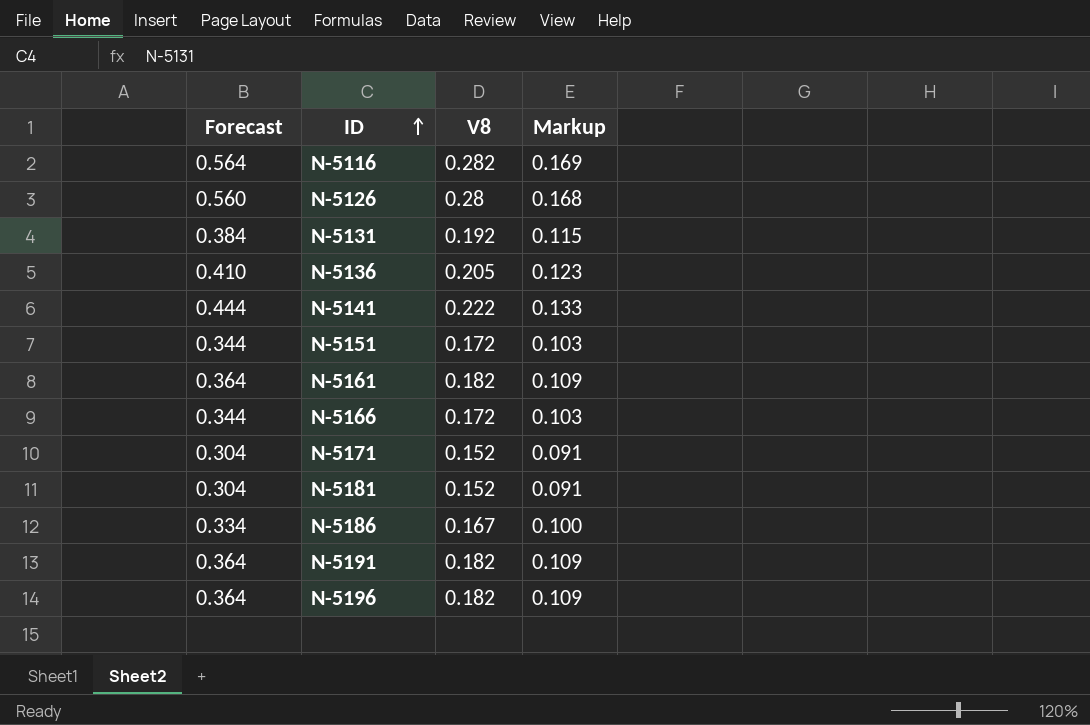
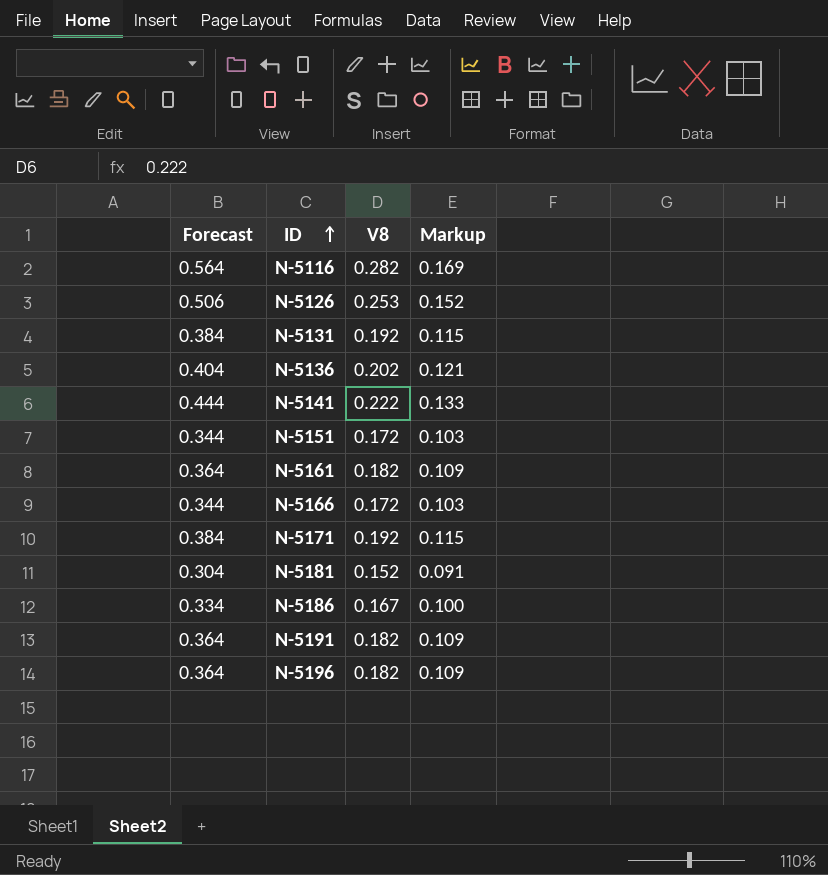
N-5126 | Forecast: 0.560 -> 0.506
N-5126 | V8: 0.28 -> 0.253
N-5126 | Markup: 0.168 -> 0.152
N-5136 | Forecast: 0.410 -> 0.404
N-5136 | V8: 0.205 -> 0.202
N-5136 | Markup: 0.123 -> 0.121
N-5171 | Forecast: 0.304 -> 0.384
N-5171 | V8: 0.152 -> 0.192
N-5171 | Markup: 0.091 -> 0.115

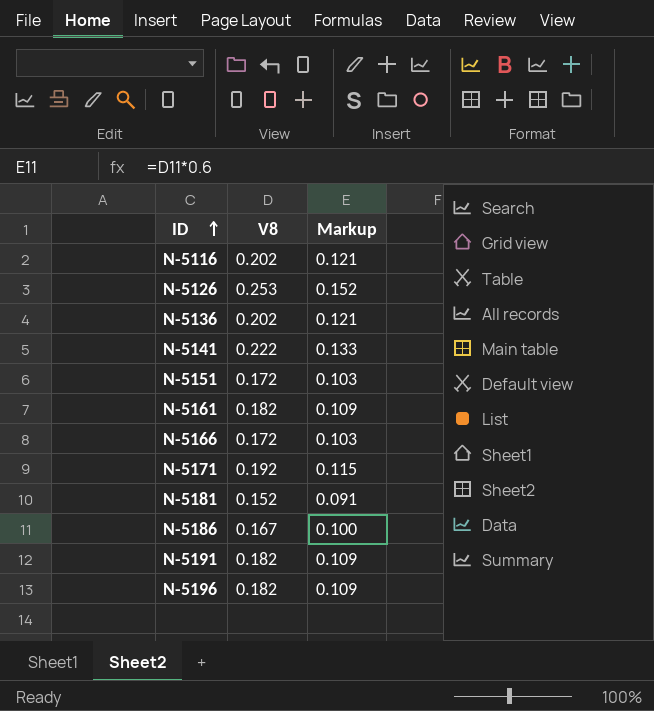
column Forecast | formula: [V8] * 2 -> none
row N-5131: 0.384 | 0.192 | 0.115 -> none
N-5116 | V8: 0.282 -> 0.202
N-5116 | Markup: 0.169 -> 0.121

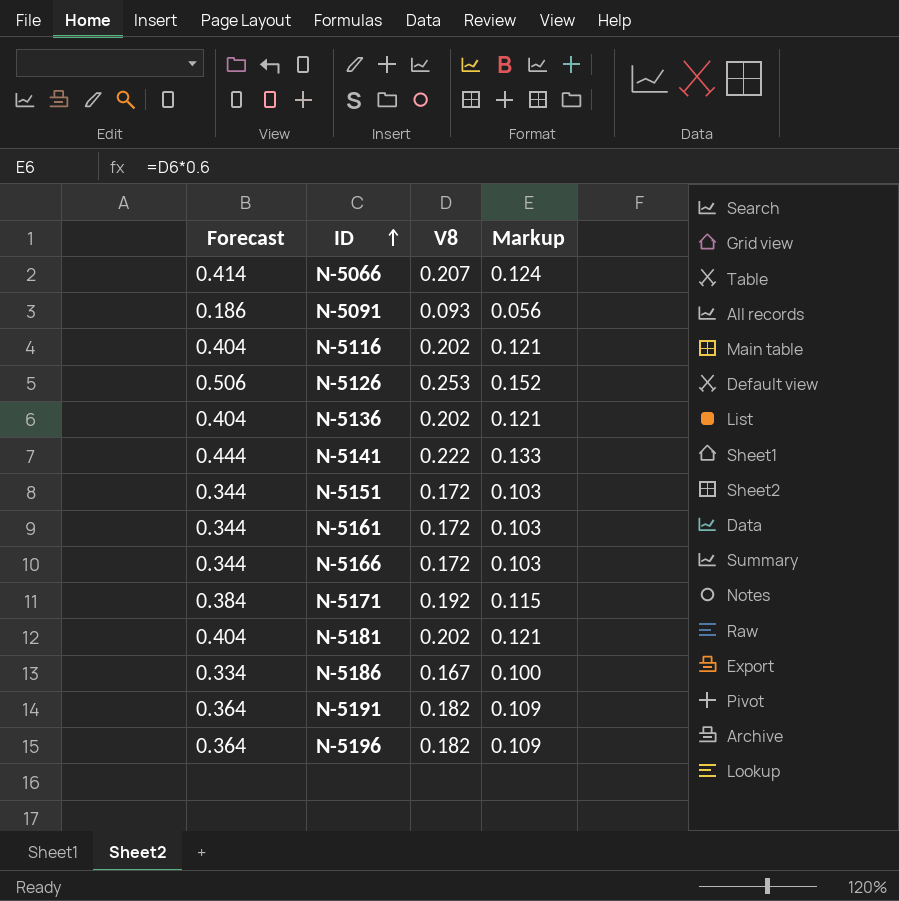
column Forecast | formula: none -> [V8] * 2
row N-5066: none -> 0.414 | 0.207 | 0.124
row N-5091: none -> 0.186 | 0.093 | 0.056
N-5161 | V8: 0.182 -> 0.172
N-5161 | Markup: 0.109 -> 0.103
N-5181 | V8: 0.152 -> 0.202
N-5181 | Markup: 0.091 -> 0.121

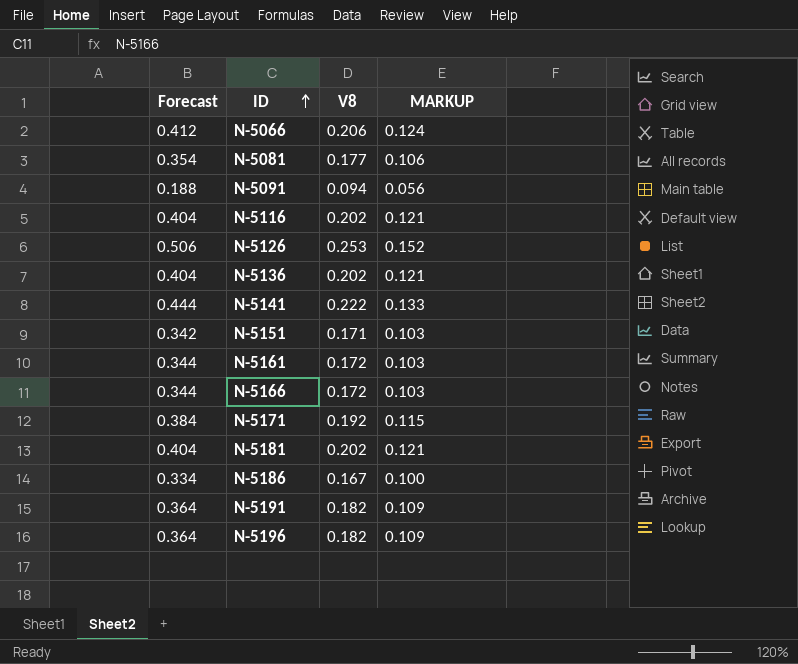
column name: Markup -> MARKUP
N-5066 | Forecast: 0.414 -> 0.412
N-5066 | V8: 0.207 -> 0.206
row N-5081: none -> 0.354 | 0.177 | 0.106
N-5091 | Forecast: 0.186 -> 0.188
N-5091 | V8: 0.093 -> 0.094
N-5151 | Forecast: 0.344 -> 0.342
N-5151 | V8: 0.172 -> 0.171

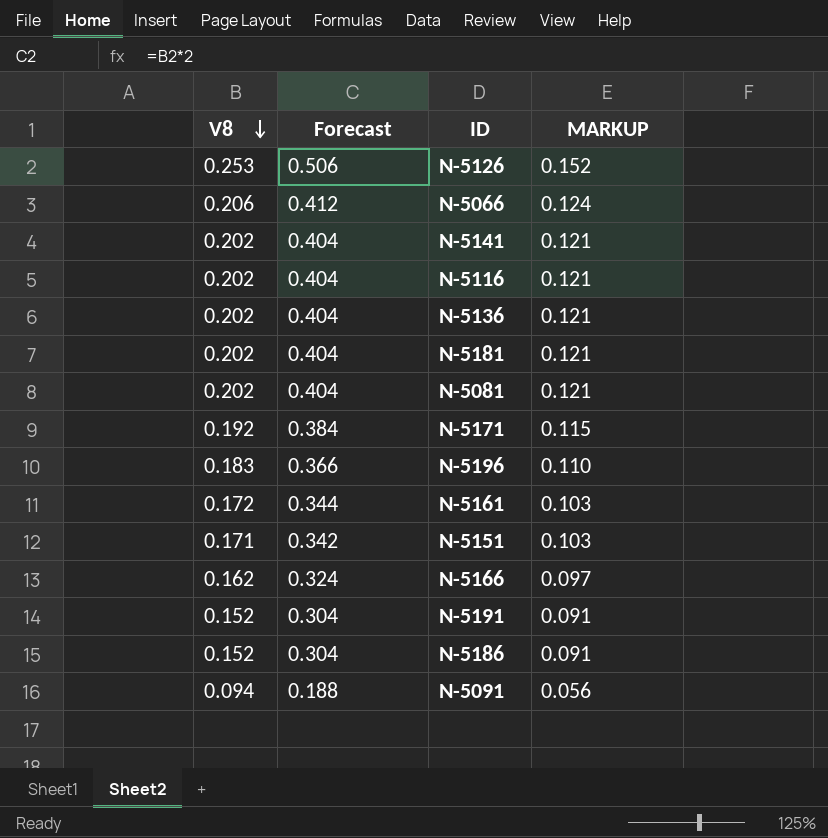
row order: ID ascending -> V8 descending
column V8 | position: 3 -> 1
N-5141 | V8: 0.222 -> 0.202
N-5141 | Forecast: 0.444 -> 0.404
N-5141 | MARKUP: 0.133 -> 0.121
N-5081 | V8: 0.177 -> 0.202
N-5081 | Forecast: 0.354 -> 0.404
N-5081 | MARKUP: 0.106 -> 0.121
N-5196 | V8: 0.182 -> 0.183
N-5196 | Forecast: 0.364 -> 0.366
N-5196 | MARKUP: 0.109 -> 0.110
N-5166 | V8: 0.172 -> 0.162
N-5166 | Forecast: 0.344 -> 0.324
N-5166 | MARKUP: 0.103 -> 0.097
N-5191 | V8: 0.182 -> 0.152
N-5191 | Forecast: 0.364 -> 0.304
N-5191 | MARKUP: 0.109 -> 0.091
N-5186 | V8: 0.167 -> 0.152
N-5186 | Forecast: 0.334 -> 0.304
N-5186 | MARKUP: 0.100 -> 0.091

